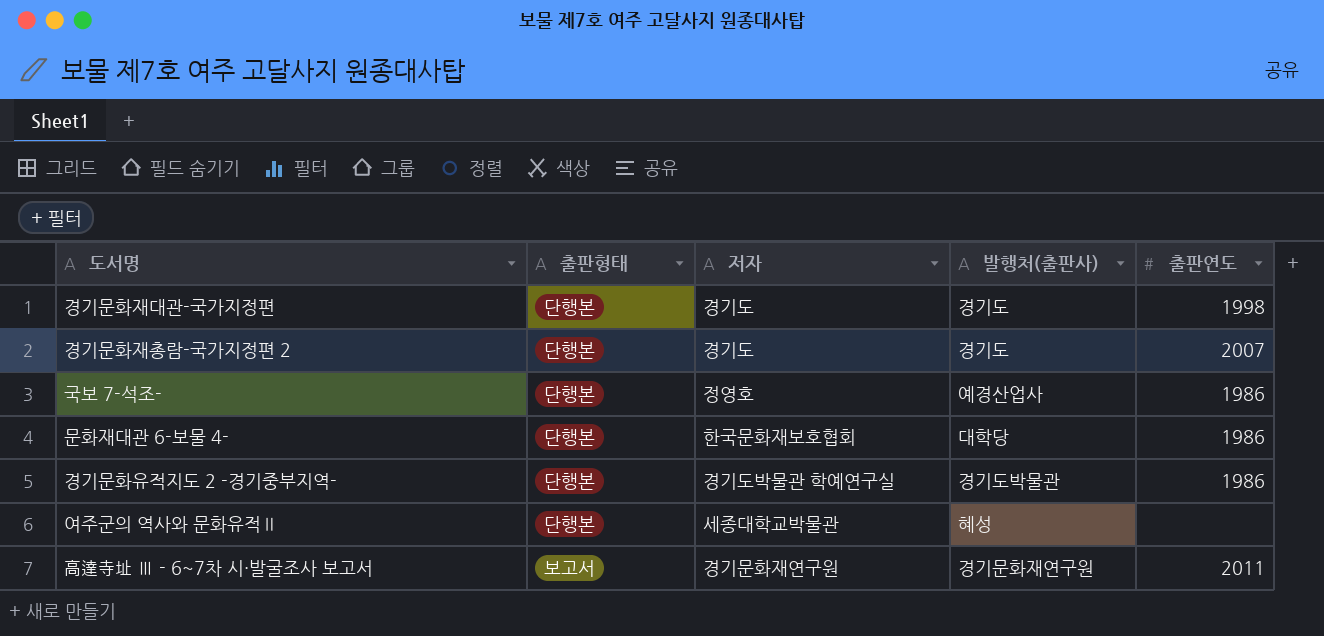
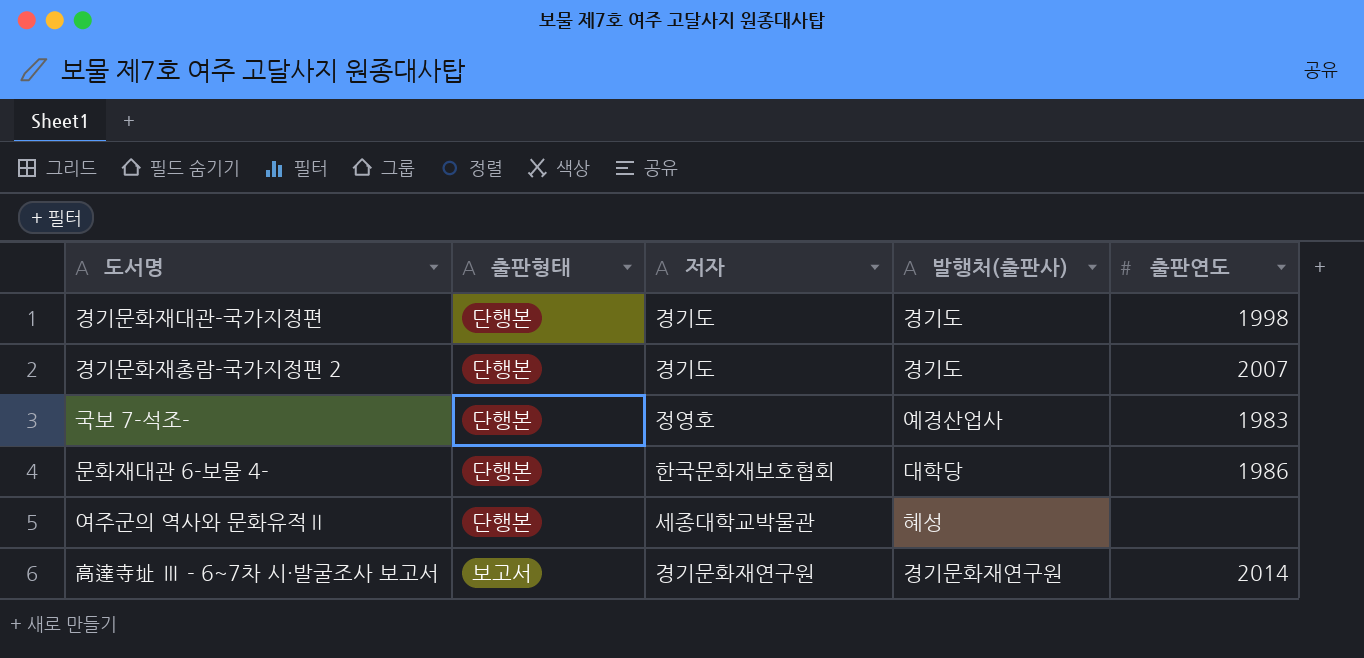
row 경기문화유적지도 2 -경기중부지역-: 단행본 | 경기도박물관 학예연구실 | 경기도박물관 | 1986 -> none
국보 7-석조- | 출판연도: 1986 -> 1983
高達寺址 Ⅲ - 6~7차 시·발굴조사 보고서 | 출판연도: 2011 -> 2014

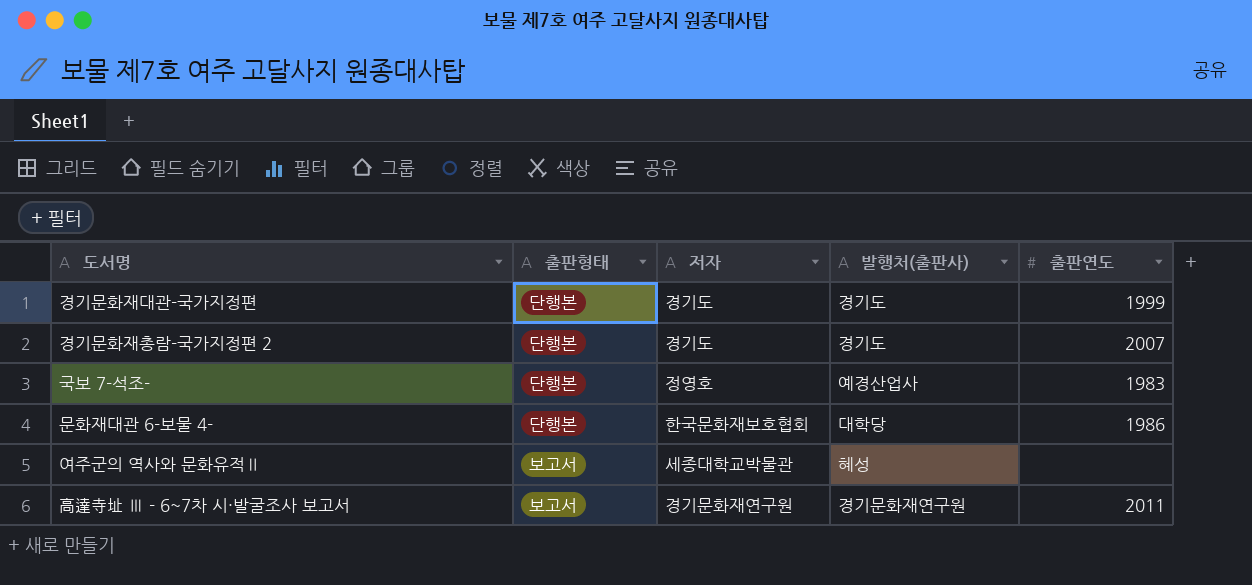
경기문화재대관-국가지정편 | 출판연도: 1998 -> 1999
여주군의 역사와 문화유적Ⅱ | 출판형태: 단행본 -> 보고서
高達寺址 Ⅲ - 6~7차 시·발굴조사 보고서 | 출판연도: 2014 -> 2011

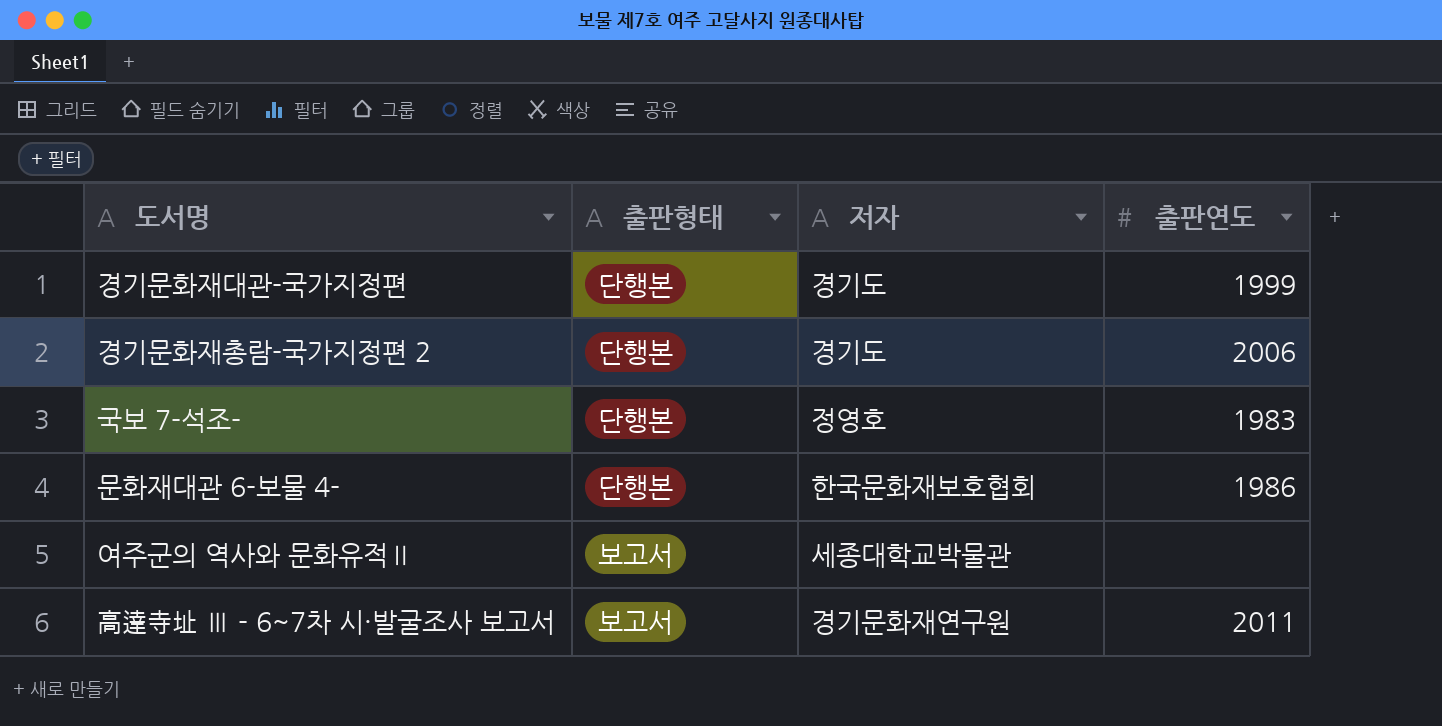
column 발행처(출판사) | position: 4 -> none
경기문화재총람-국가지정편 2 | 출판연도: 2007 -> 2006

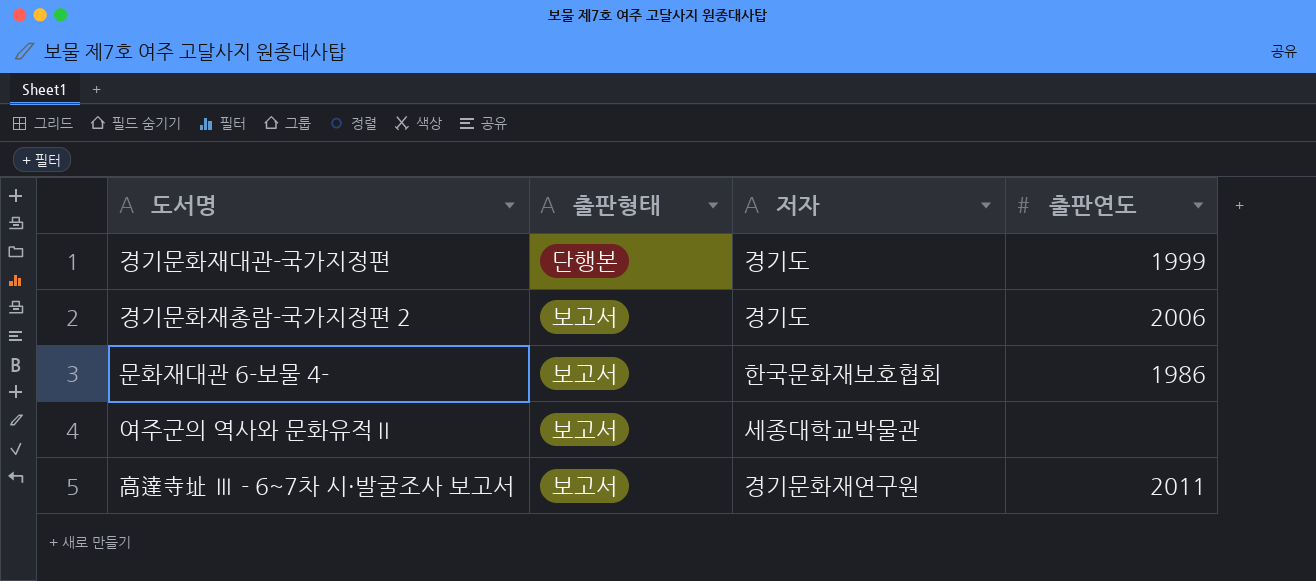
row 국보 7-석조-: 단행본 | 정영호 | 1983 -> none
경기문화재총람-국가지정편 2 | 출판형태: 단행본 -> 보고서
문화재대관 6-보물 4- | 출판형태: 단행본 -> 보고서

